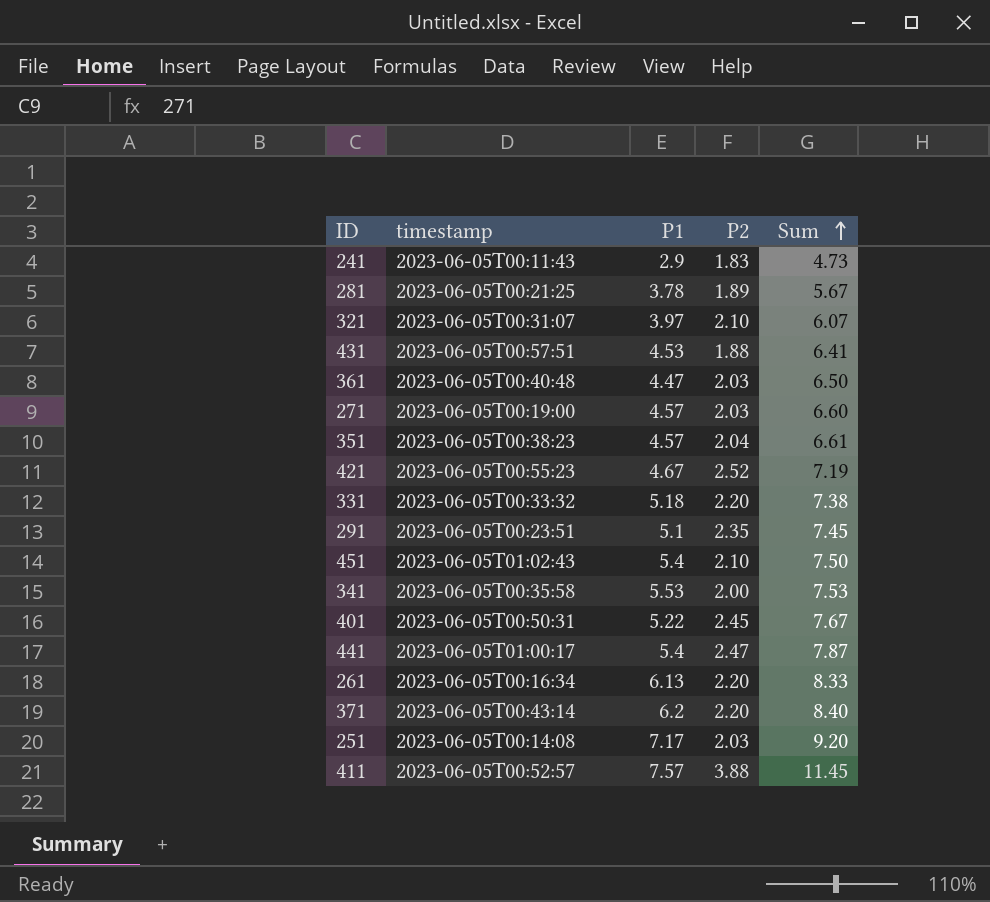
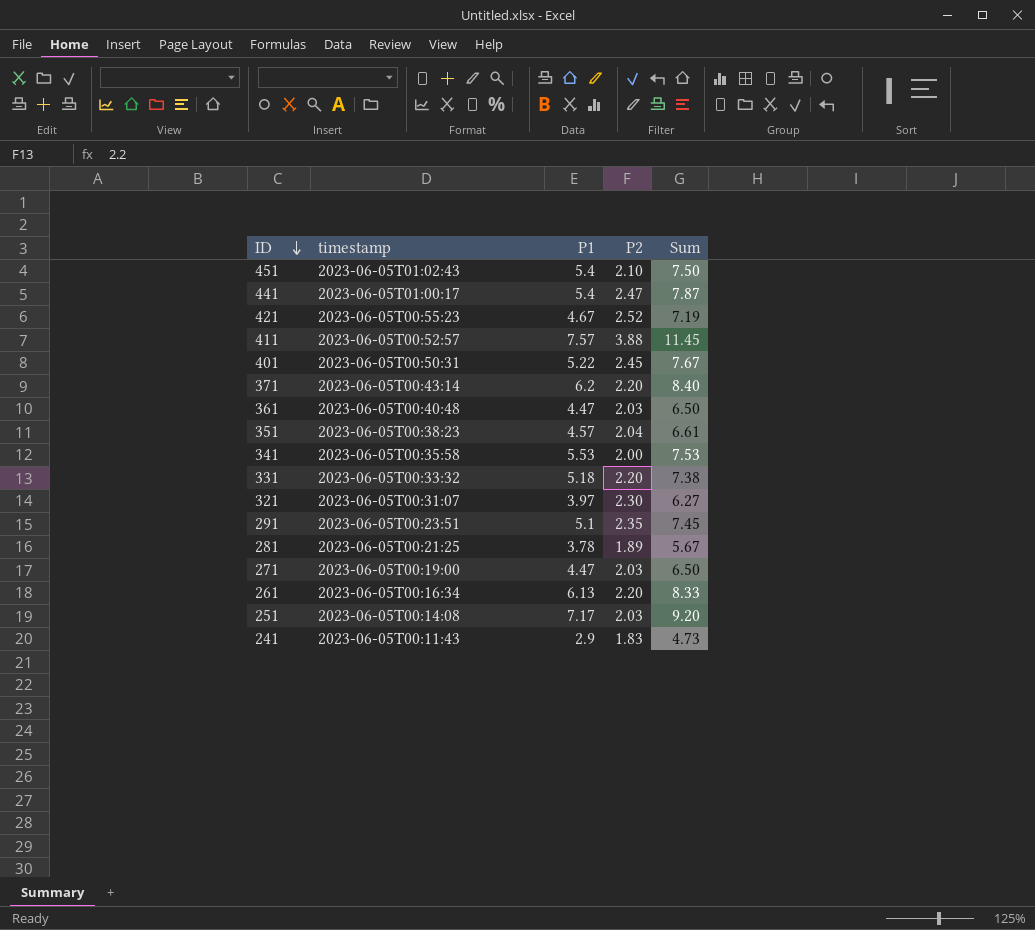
row order: Sum ascending -> ID descending
row 431: 2023-06-05T00:57:51 | 4.53 | 1.88 | 6.41 -> none
321 | P2: 2.10 -> 2.30
321 | Sum: 6.07 -> 6.27
271 | P1: 4.57 -> 4.47
271 | Sum: 6.60 -> 6.50

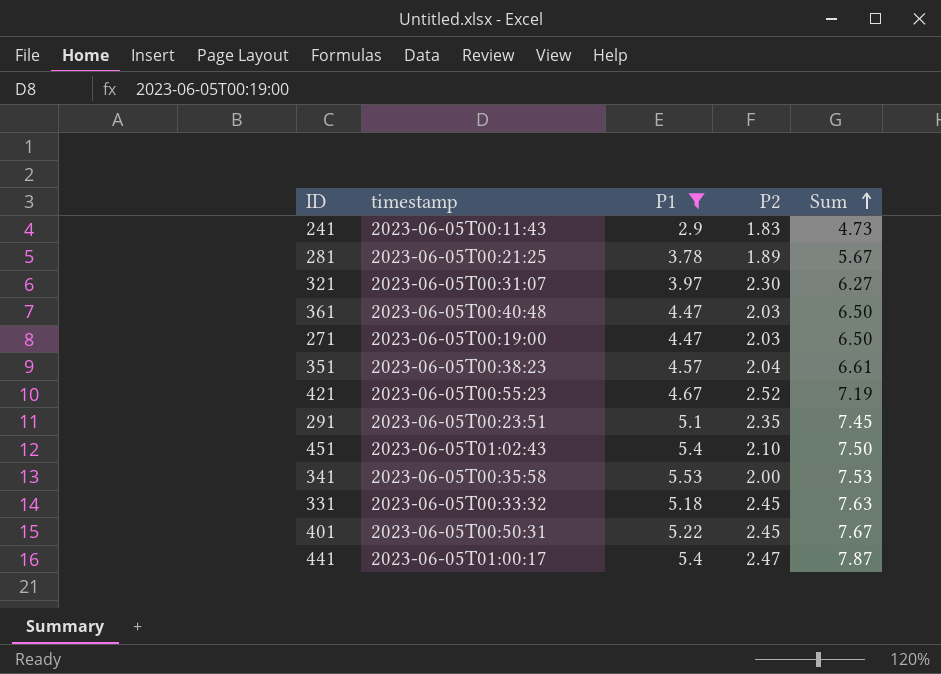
filter: none -> P1 <= 5.53
row order: ID descending -> Sum ascending
331 | P2: 2.20 -> 2.45
331 | Sum: 7.38 -> 7.63

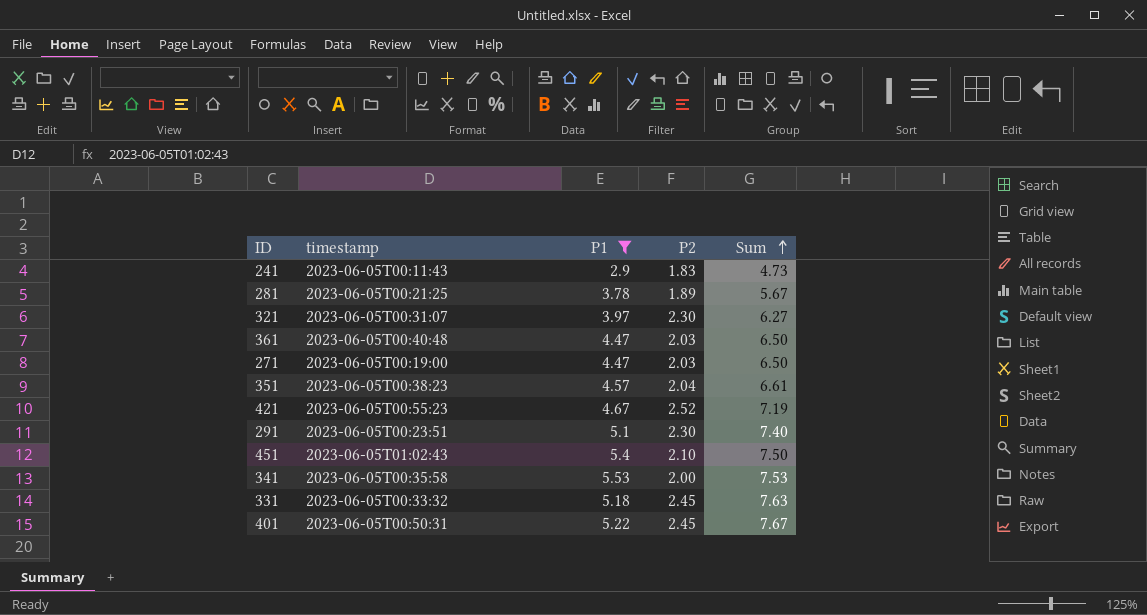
row 441: 2023-06-05T01:00:17 | 5.4 | 2.47 | 7.87 -> none
291 | P2: 2.35 -> 2.30
291 | Sum: 7.45 -> 7.40

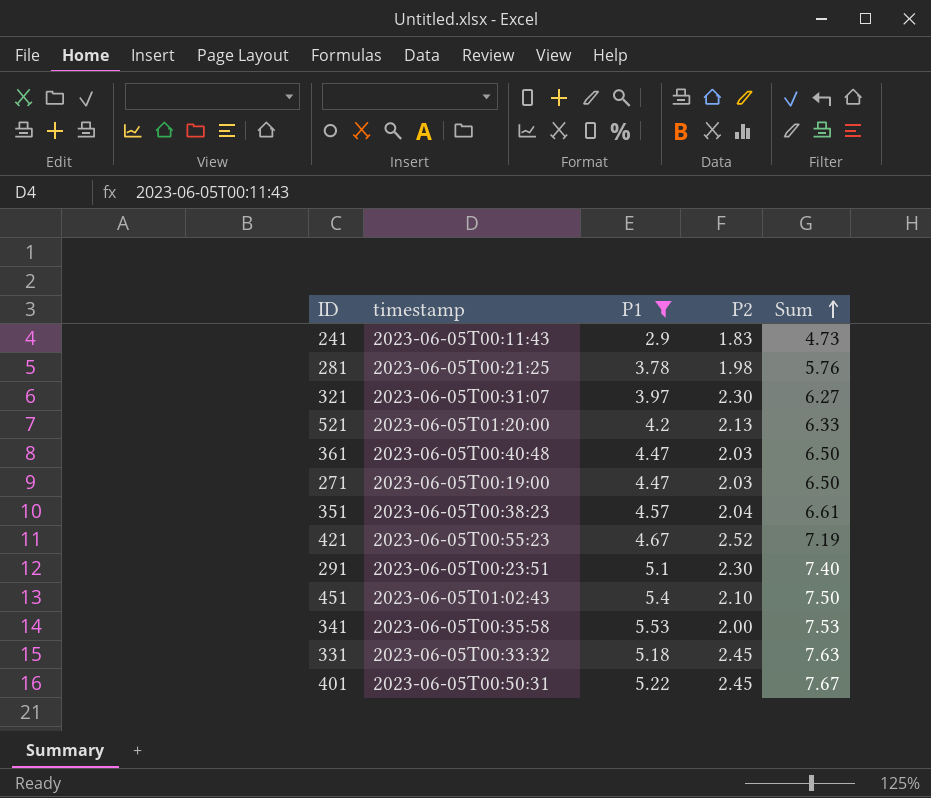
281 | P2: 1.89 -> 1.98
281 | Sum: 5.67 -> 5.76
row 521: none -> 2023-06-05T01:20:00 | 4.2 | 2.13 | 6.33

